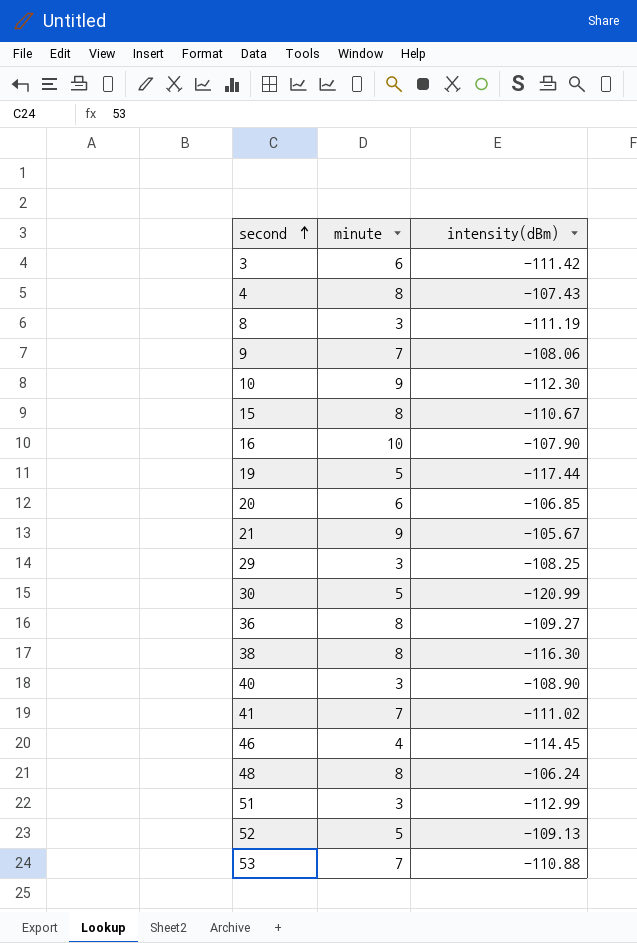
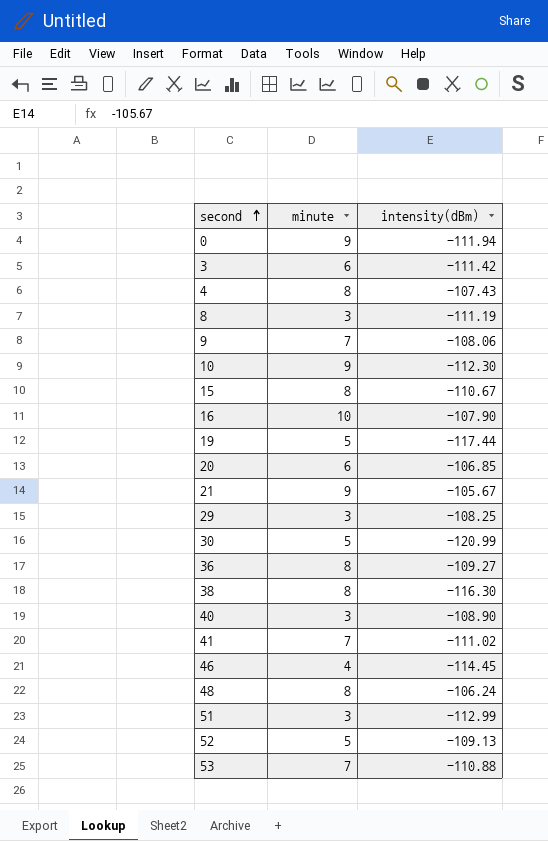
row 0: none -> 9 | -111.94

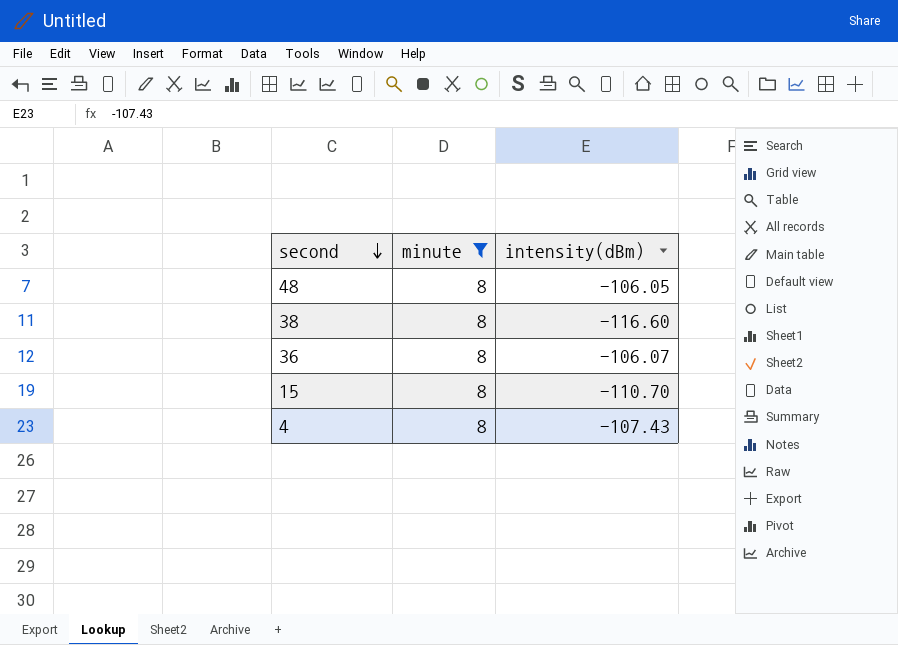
filter: none -> minute = 8
row order: second ascending -> second descending
48 | intensity(dBm): -106.24 -> -106.05
38 | intensity(dBm): -116.30 -> -116.60
36 | intensity(dBm): -109.27 -> -106.07
15 | intensity(dBm): -110.67 -> -110.70

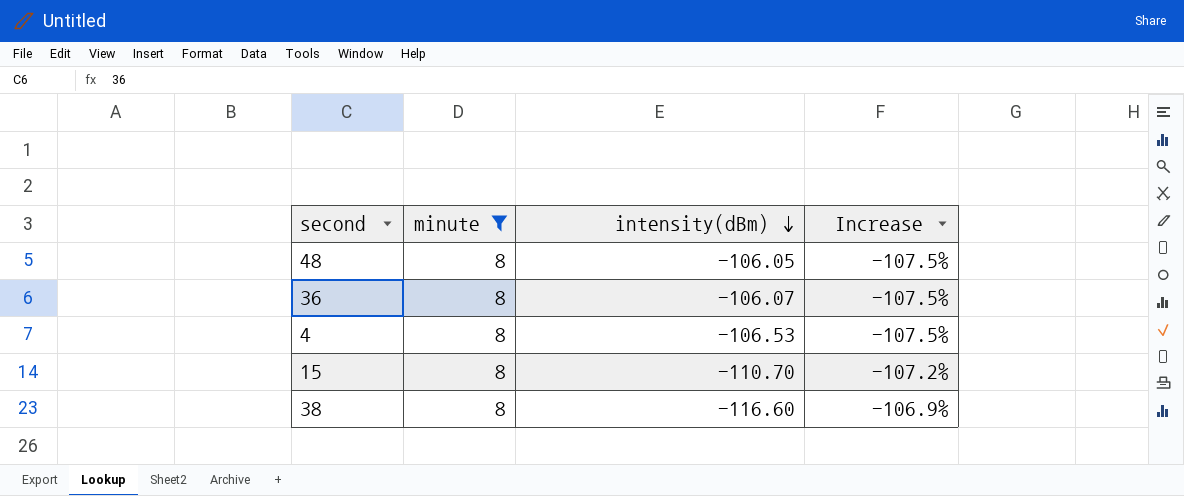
row order: second descending -> intensity(dBm) descending
column Increase | formula: none -> ([minute] - [intensity(dBm)]) / [intensity(dBm)]
4 | intensity(dBm): -107.43 -> -106.53

